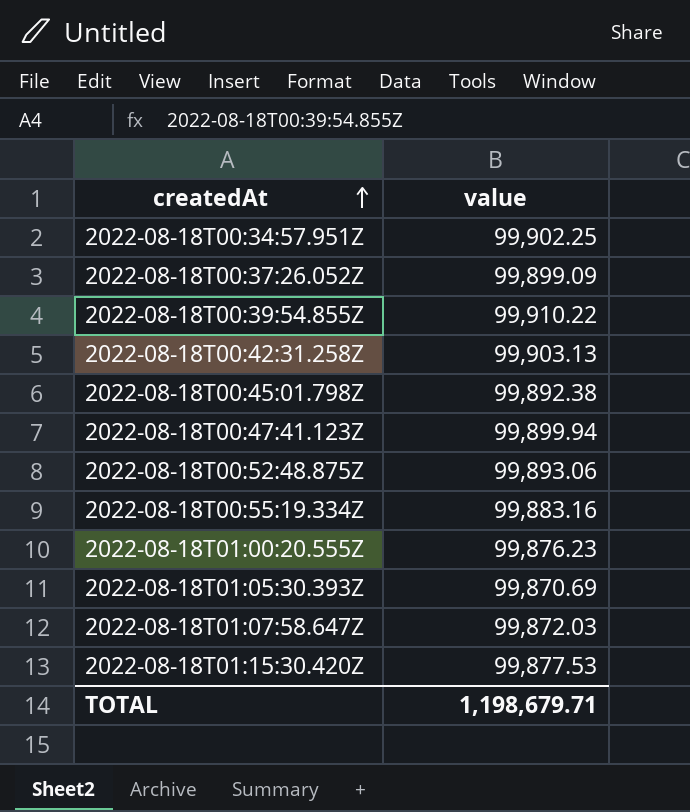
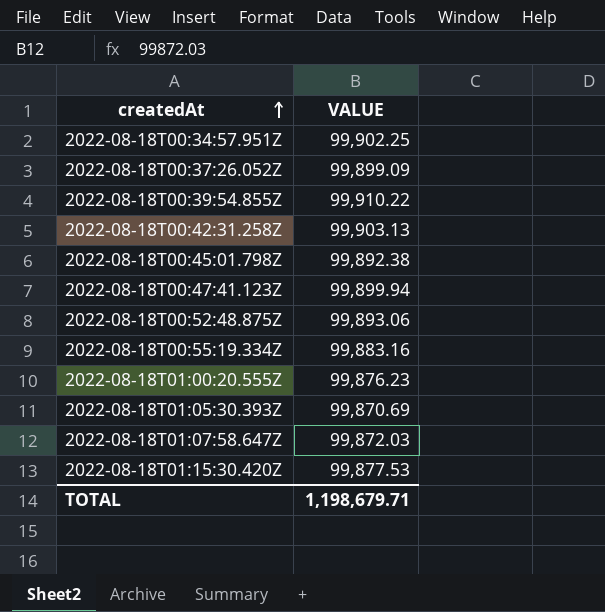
column name: value -> VALUE

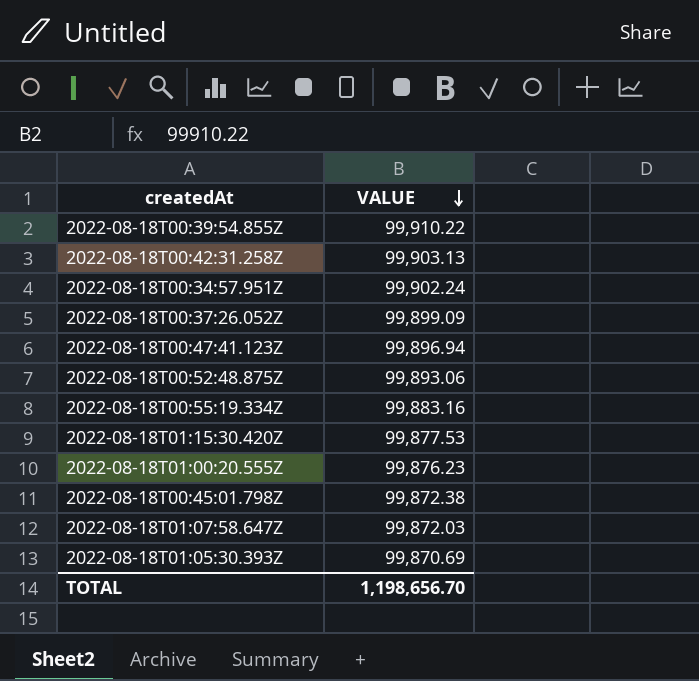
row order: createdAt ascending -> VALUE descending
2022-08-18T00:34:57.951Z | VALUE: 99,902.25 -> 99,902.24
2022-08-18T00:47:41.123Z | VALUE: 99,899.94 -> 99,896.94
2022-08-18T00:45:01.798Z | VALUE: 99,892.38 -> 99,872.38
TOTAL | VALUE: 1,198,679.71 -> 1,198,656.70

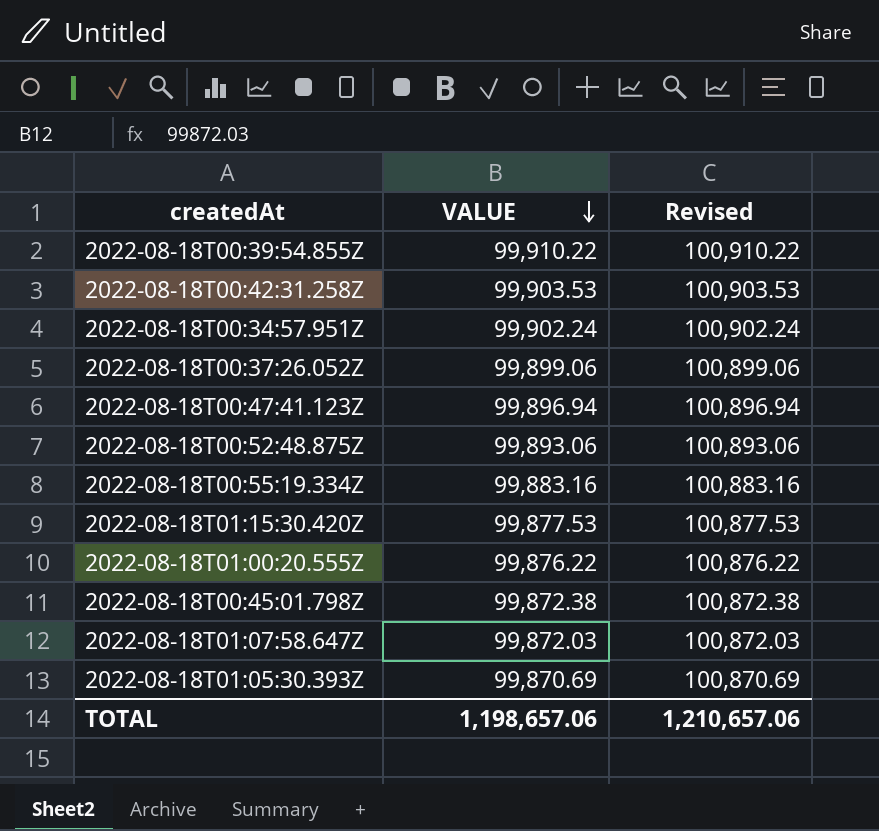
column Revised | formula: none -> [VALUE] + 1000
2022-08-18T00:42:31.258Z | VALUE: 99,903.13 -> 99,903.53
2022-08-18T00:37:26.052Z | VALUE: 99,899.09 -> 99,899.06
2022-08-18T01:00:20.555Z | VALUE: 99,876.23 -> 99,876.22
TOTAL | VALUE: 1,198,656.70 -> 1,198,657.06

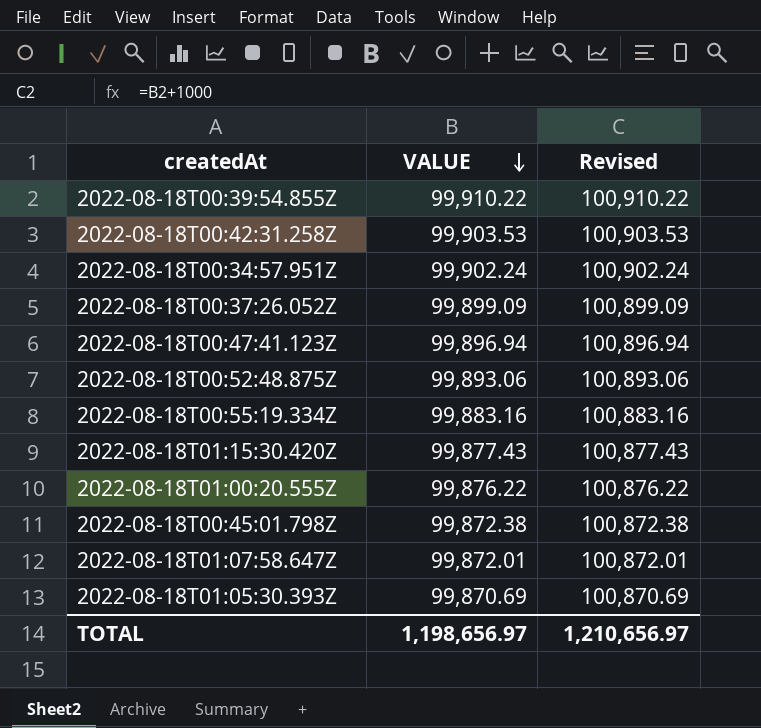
2022-08-18T00:37:26.052Z | VALUE: 99,899.06 -> 99,899.09
2022-08-18T00:37:26.052Z | Revised: 100,899.06 -> 100,899.09
2022-08-18T01:15:30.420Z | VALUE: 99,877.53 -> 99,877.43
2022-08-18T01:15:30.420Z | Revised: 100,877.53 -> 100,877.43
2022-08-18T01:07:58.647Z | VALUE: 99,872.03 -> 99,872.01
2022-08-18T01:07:58.647Z | Revised: 100,872.03 -> 100,872.01
TOTAL | VALUE: 1,198,657.06 -> 1,198,656.97
TOTAL | Revised: 1,210,657.06 -> 1,210,656.97

